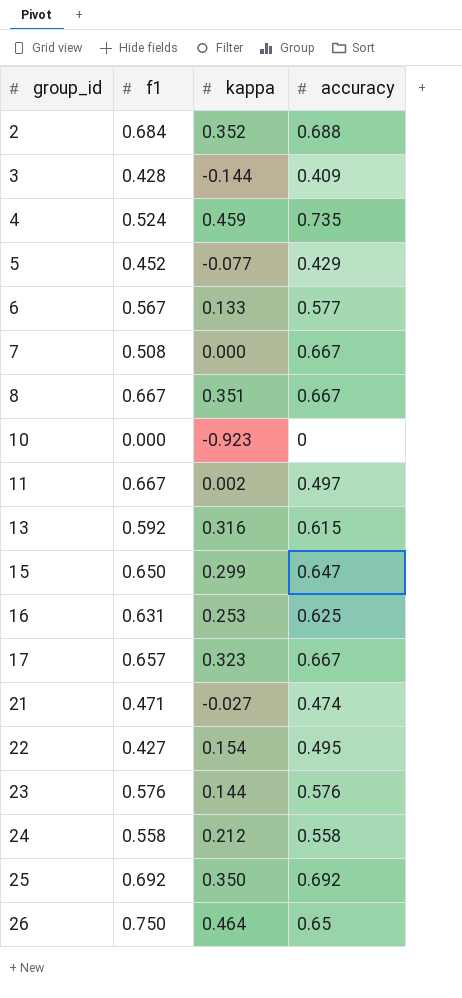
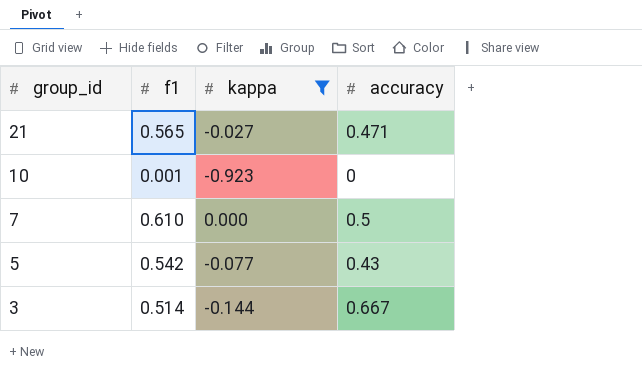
filter: none -> kappa <= 0.000
row order: group_id ascending -> group_id descending
21 | f1: 0.471 -> 0.565
21 | accuracy: 0.474 -> 0.471
10 | f1: 0.000 -> 0.001
7 | f1: 0.508 -> 0.610
7 | accuracy: 0.667 -> 0.5
5 | f1: 0.452 -> 0.542
5 | accuracy: 0.429 -> 0.43
3 | f1: 0.428 -> 0.514
3 | accuracy: 0.409 -> 0.667

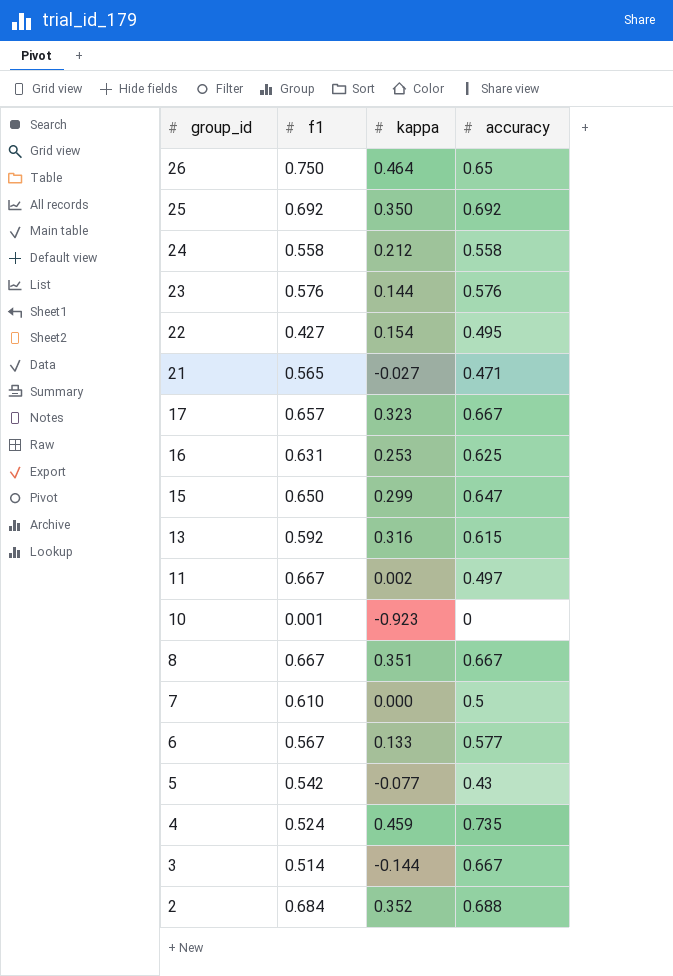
filter: kappa <= 0.000 -> none

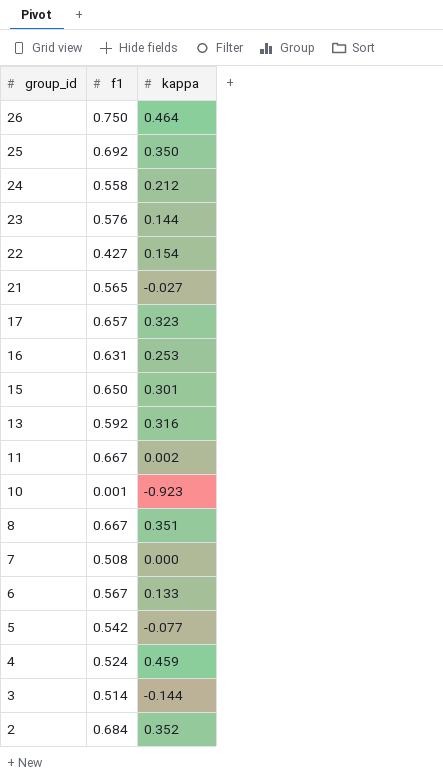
column accuracy | position: 4 -> none
15 | kappa: 0.299 -> 0.301
7 | f1: 0.610 -> 0.508

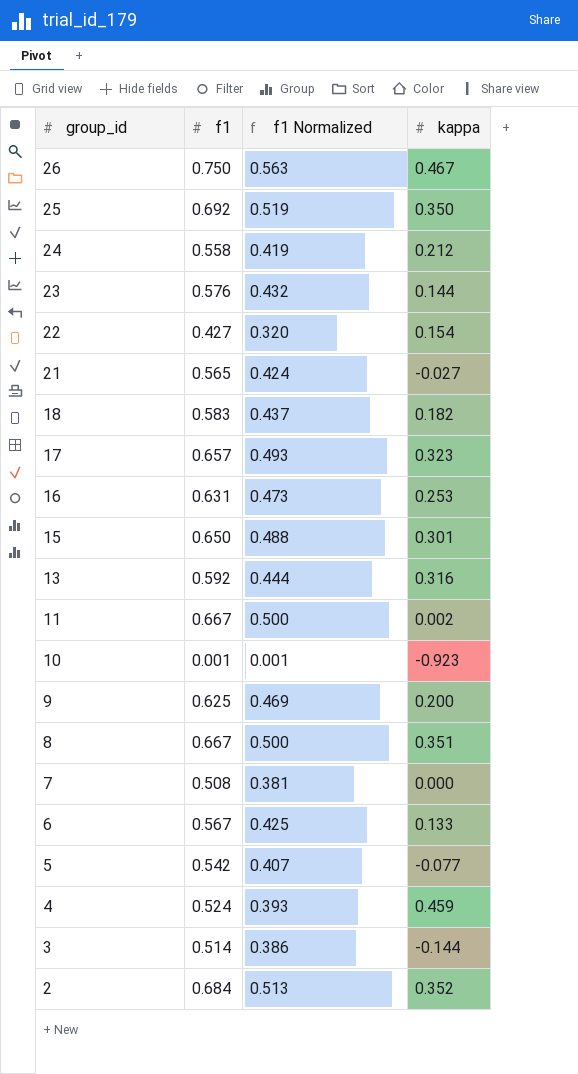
column f1 Normalized | formula: none -> [f1] * 0.75
26 | kappa: 0.464 -> 0.467
row 18: none -> 0.583 | 0.437 | 0.182
row 9: none -> 0.625 | 0.469 | 0.200

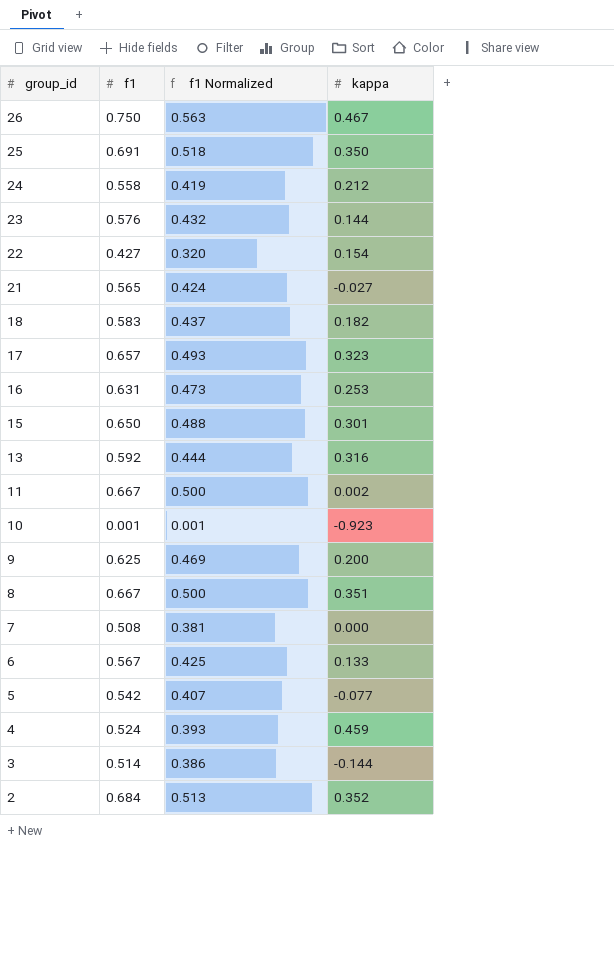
25 | f1: 0.692 -> 0.691
25 | f1 Normalized: 0.519 -> 0.518

